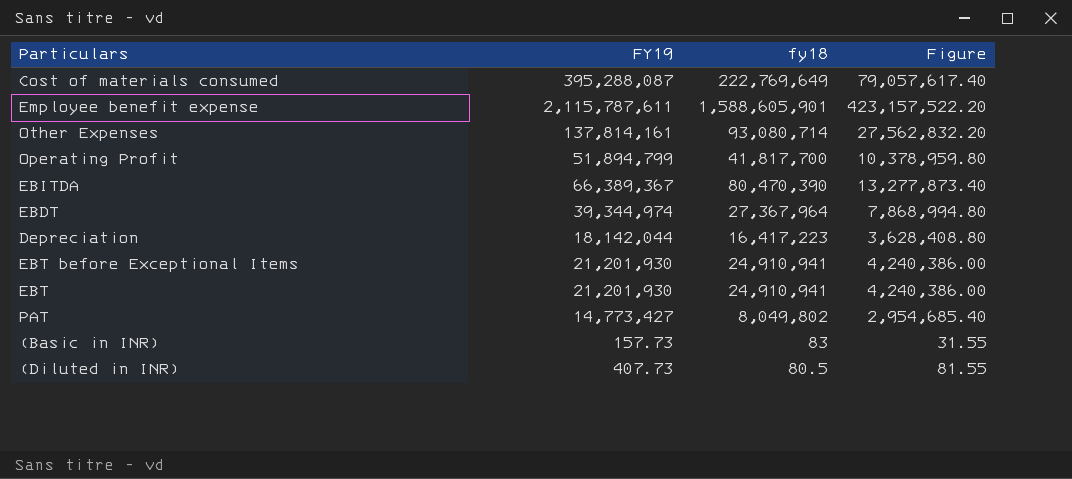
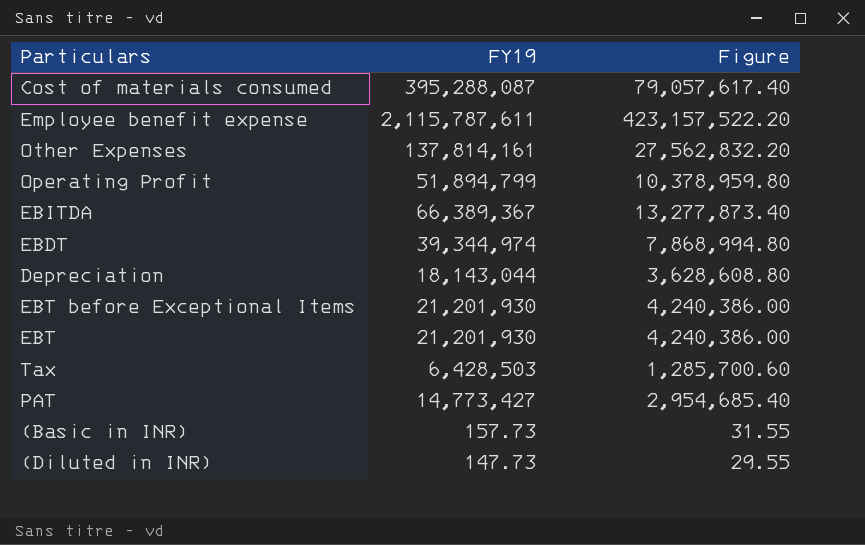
column fy18 | position: 3 -> none
Depreciation | FY19: 18,142,044 -> 18,143,044
Depreciation | Figure: 3,628,408.80 -> 3,628,608.80
row Tax: none -> 6,428,503 | 1,285,700.60
(Diluted in INR) | FY19: 407.73 -> 147.73
(Diluted in INR) | Figure: 81.55 -> 29.55

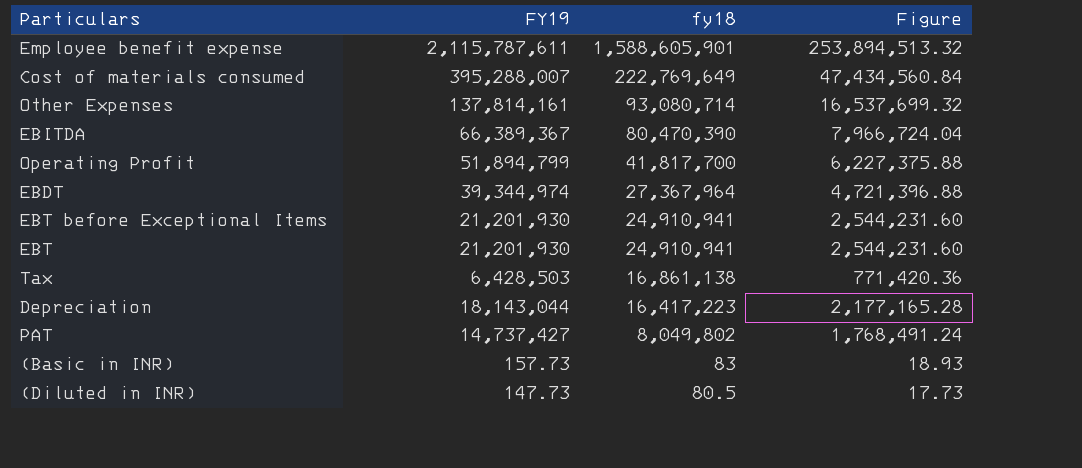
row order: none -> fy18 descending
column fy18 | position: none -> 3
column Figure | formula: [FY19] * 0.2 -> [FY19] * 0.12
Cost of materials consumed | FY19: 395,288,087 -> 395,288,007
PAT | FY19: 14,773,427 -> 14,737,427

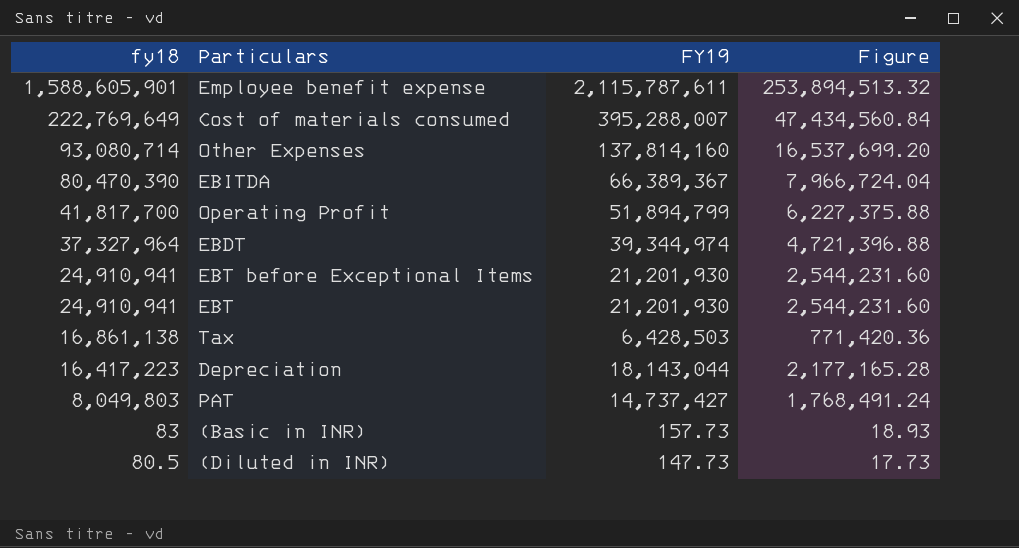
column fy18 | position: 3 -> 1
Other Expenses | FY19: 137,814,161 -> 137,814,160
Other Expenses | Figure: 16,537,699.32 -> 16,537,699.20
EBDT | fy18: 27,367,964 -> 37,327,964
PAT | fy18: 8,049,802 -> 8,049,803

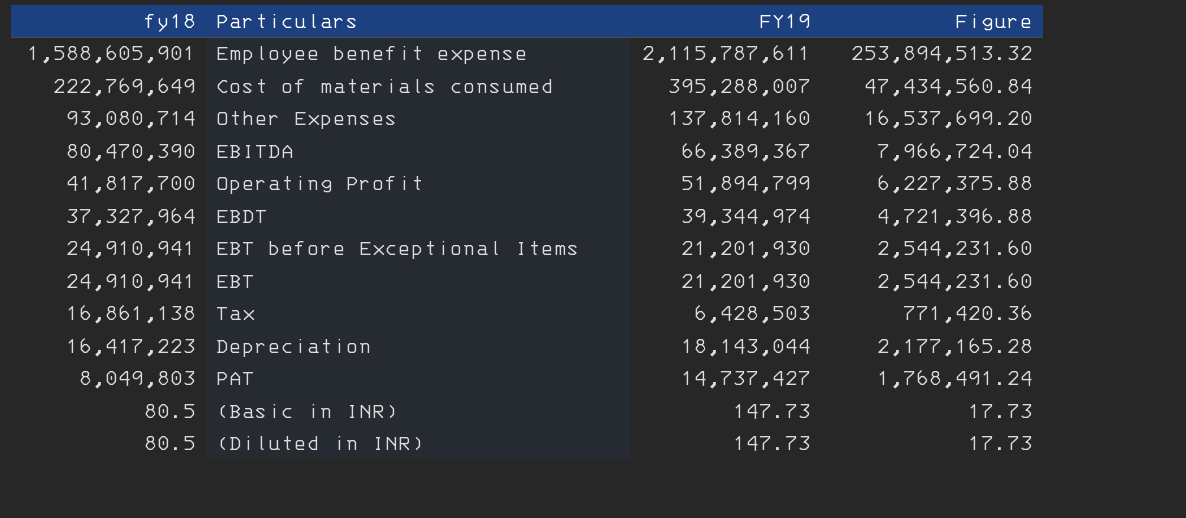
(Basic in INR) | fy18: 83 -> 80.5
(Basic in INR) | FY19: 157.73 -> 147.73
(Basic in INR) | Figure: 18.93 -> 17.73

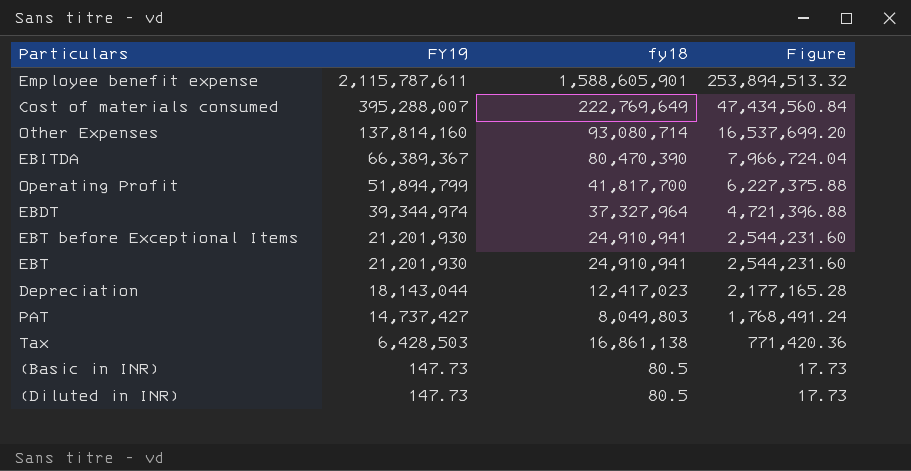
row order: fy18 descending -> FY19 descending
column fy18 | position: 1 -> 3
Depreciation | fy18: 16,417,223 -> 12,417,023

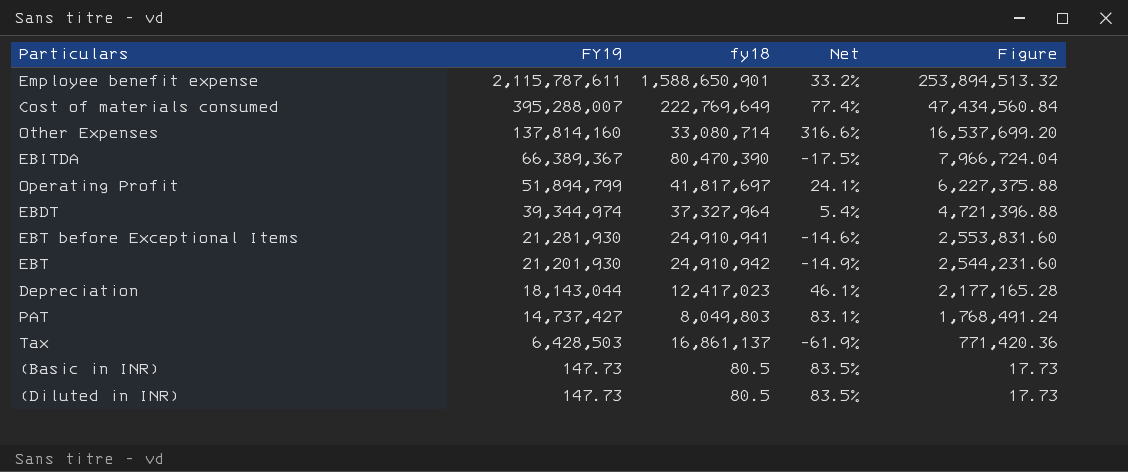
column Net | formula: none -> ([FY19] - [fy18]) / [fy18]
Employee benefit expense | fy18: 1,588,605,901 -> 1,588,650,901
Other Expenses | fy18: 93,080,714 -> 33,080,714
Operating Profit | fy18: 41,817,700 -> 41,817,697
EBT before Exceptional Items | FY19: 21,201,930 -> 21,281,930
EBT before Exceptional Items | Figure: 2,544,231.60 -> 2,553,831.60
EBT | fy18: 24,910,941 -> 24,910,942
Tax | fy18: 16,861,138 -> 16,861,137

